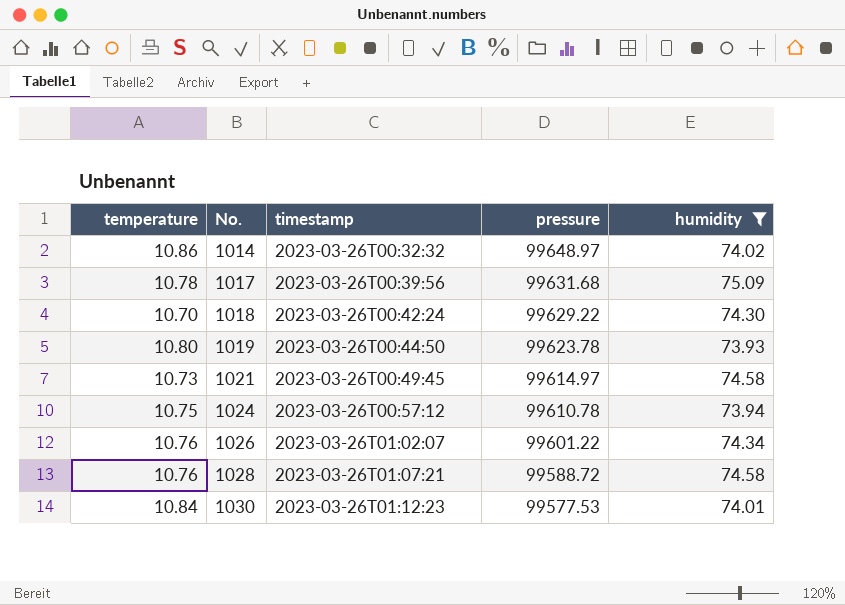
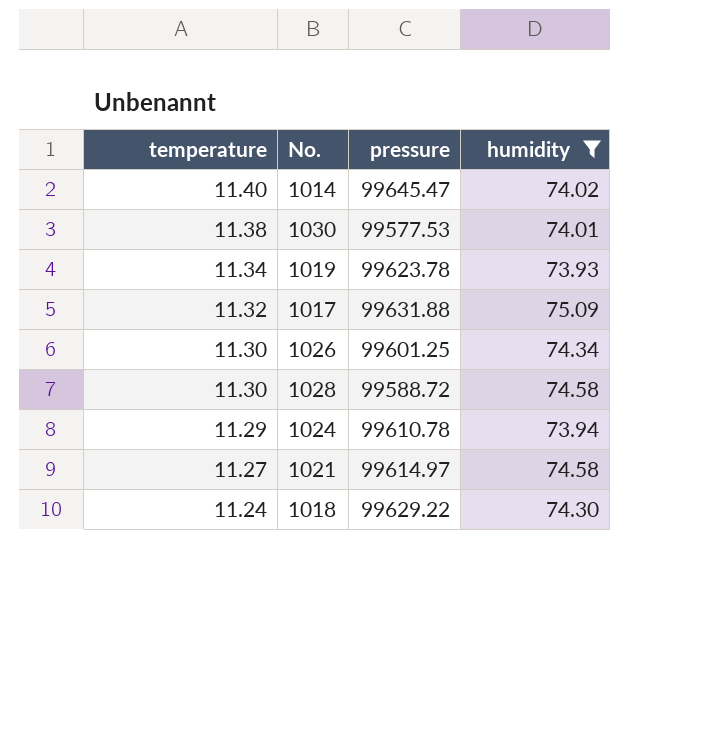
row order: No. ascending -> temperature descending
column timestamp | position: 3 -> none
1014 | temperature: 10.86 -> 11.40
1014 | pressure: 99648.97 -> 99645.47
1030 | temperature: 10.84 -> 11.38
1019 | temperature: 10.80 -> 11.34
1017 | temperature: 10.78 -> 11.32
1017 | pressure: 99631.68 -> 99631.88
1026 | temperature: 10.76 -> 11.30
1026 | pressure: 99601.22 -> 99601.25
1028 | temperature: 10.76 -> 11.30
1024 | temperature: 10.75 -> 11.29
1021 | temperature: 10.73 -> 11.27
1018 | temperature: 10.70 -> 11.24

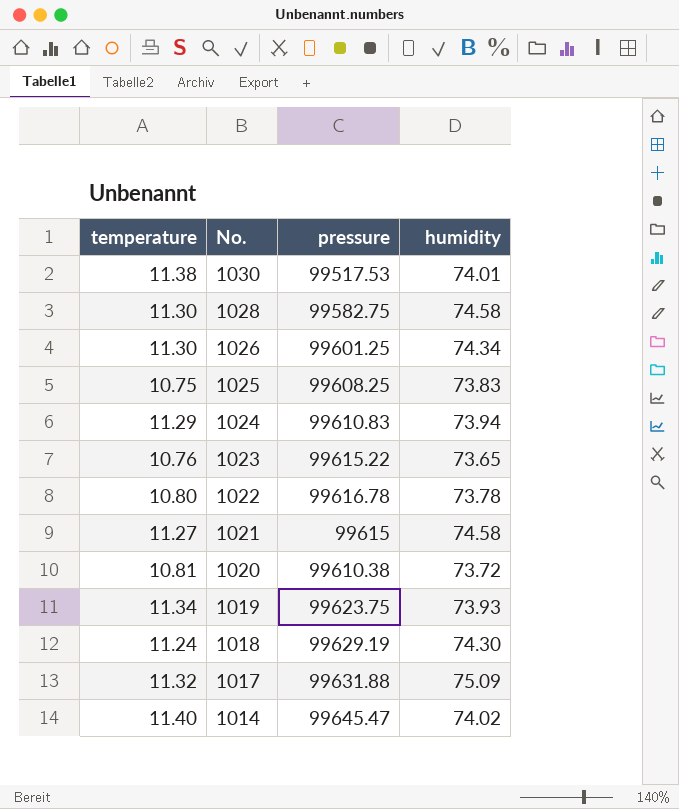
filter: humidity >= 73.93 -> none
row order: temperature descending -> No. descending
1030 | pressure: 99577.53 -> 99517.53
1028 | pressure: 99588.72 -> 99582.75
1024 | pressure: 99610.78 -> 99610.83
1021 | pressure: 99614.97 -> 99615
1019 | pressure: 99623.78 -> 99623.75
1018 | pressure: 99629.22 -> 99629.19

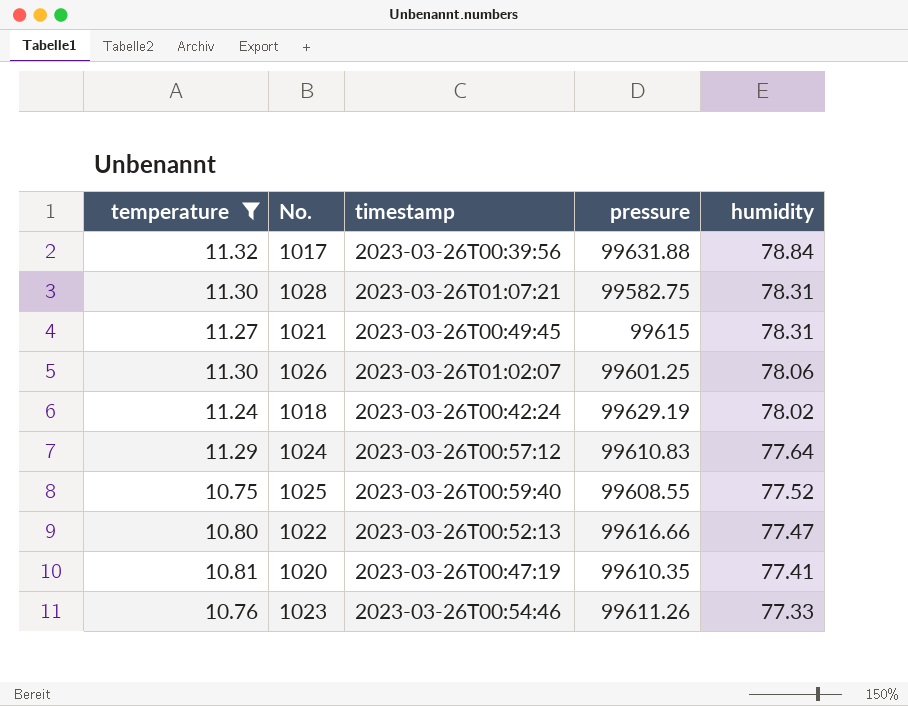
filter: none -> temperature <= 11.32
row order: No. descending -> humidity descending
column timestamp | position: none -> 3
1017 | humidity: 75.09 -> 78.84
1028 | humidity: 74.58 -> 78.31
1021 | humidity: 74.58 -> 78.31
1026 | humidity: 74.34 -> 78.06
1018 | humidity: 74.30 -> 78.02
1024 | humidity: 73.94 -> 77.64
1025 | pressure: 99608.25 -> 99608.55
1025 | humidity: 73.83 -> 77.52
1022 | pressure: 99616.78 -> 99616.66
1022 | humidity: 73.78 -> 77.47
1020 | pressure: 99610.38 -> 99610.35
1020 | humidity: 73.72 -> 77.41
1023 | pressure: 99615.22 -> 99611.26
1023 | humidity: 73.65 -> 77.33

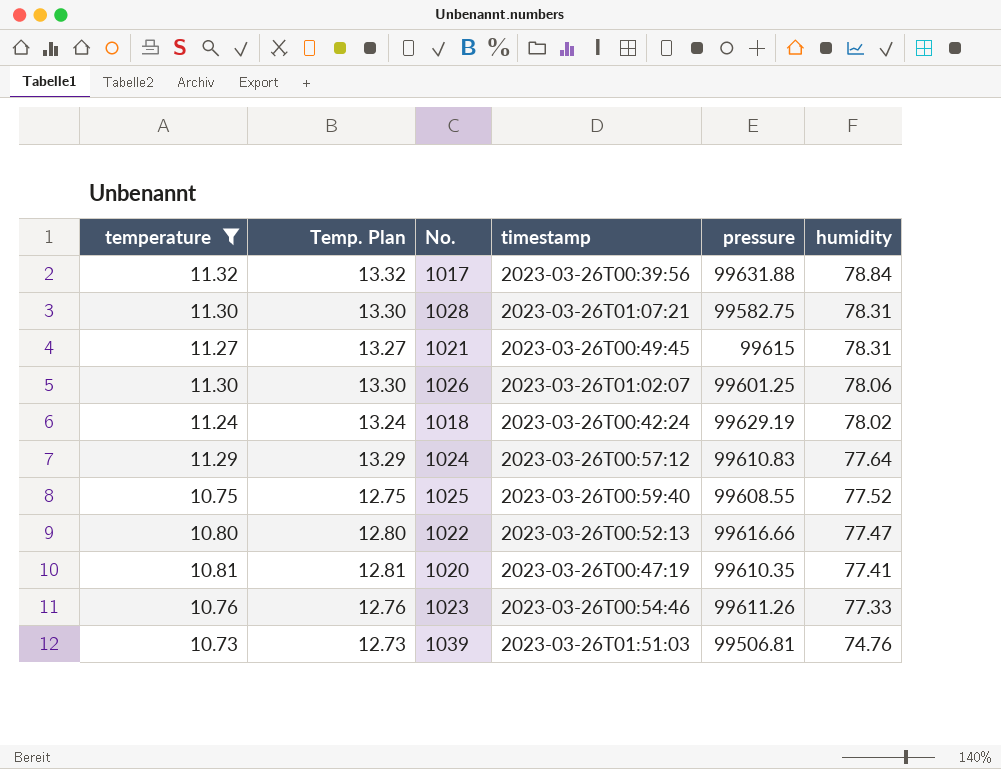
column Temp. Plan | formula: none -> [temperature] + 2
row 1039: none -> 10.73 | 12.73 | 2023-03-26T01:51:03 | 99506.81 | 74.76

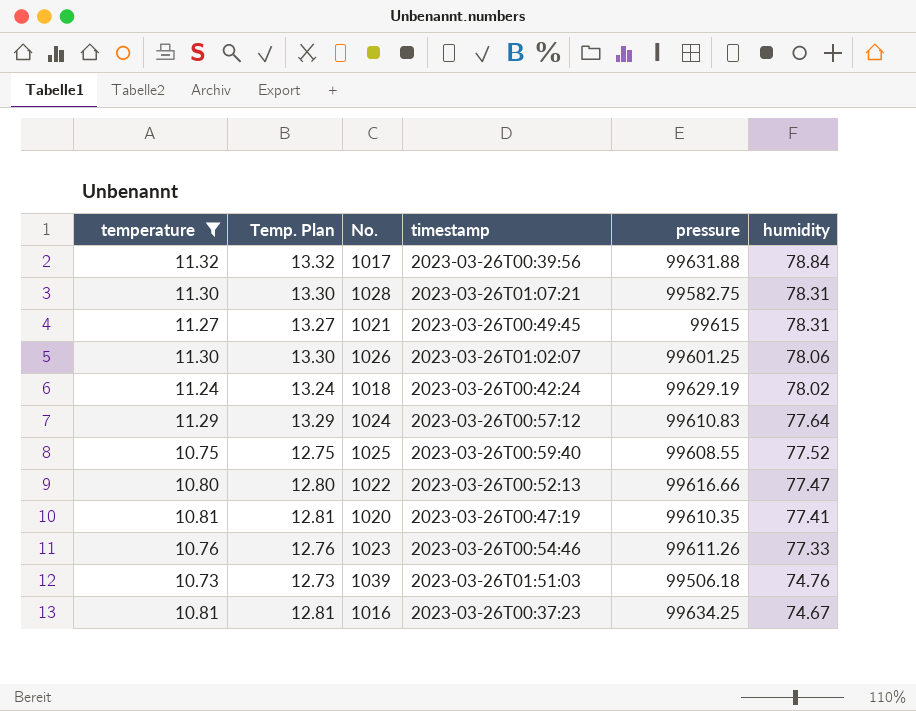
1039 | pressure: 99506.81 -> 99506.18
row 1016: none -> 10.81 | 12.81 | 2023-03-26T00:37:23 | 99634.25 | 74.67

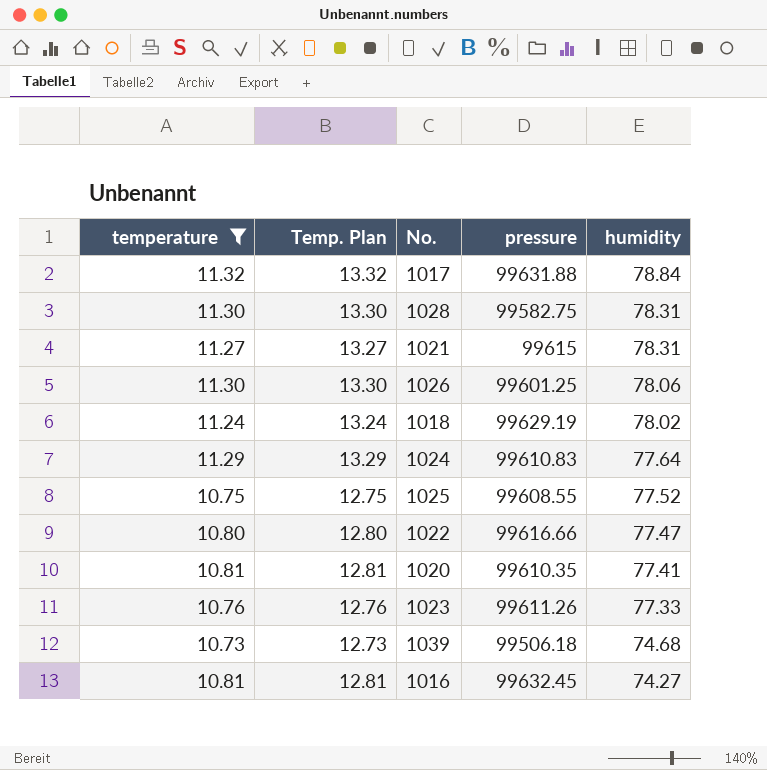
column timestamp | position: 4 -> none
1039 | humidity: 74.76 -> 74.68
1016 | pressure: 99634.25 -> 99632.45
1016 | humidity: 74.67 -> 74.27

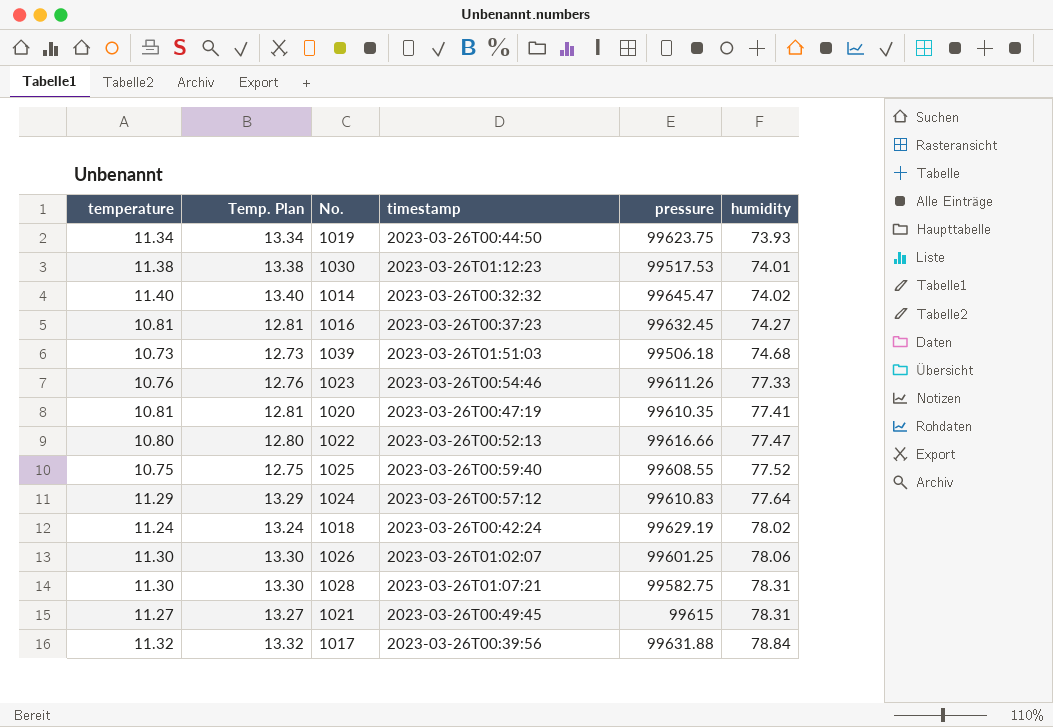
filter: temperature <= 11.32 -> none
row order: humidity descending -> humidity ascending
column timestamp | position: none -> 4

